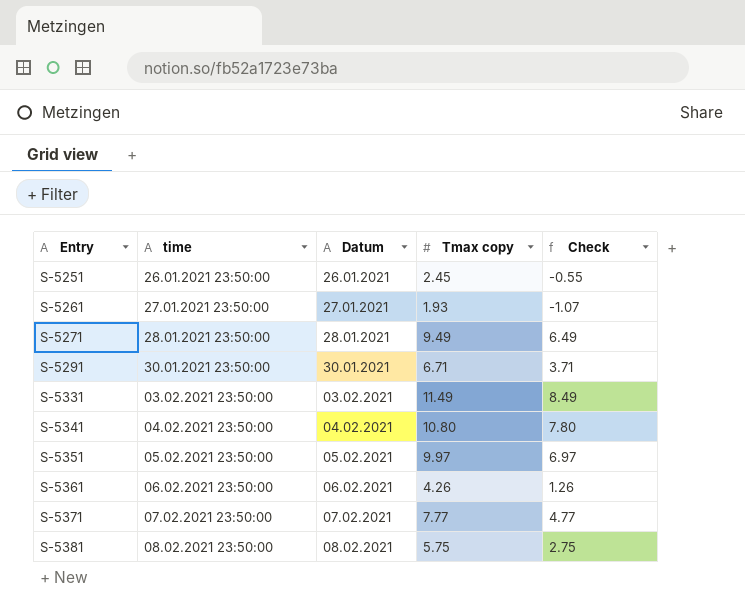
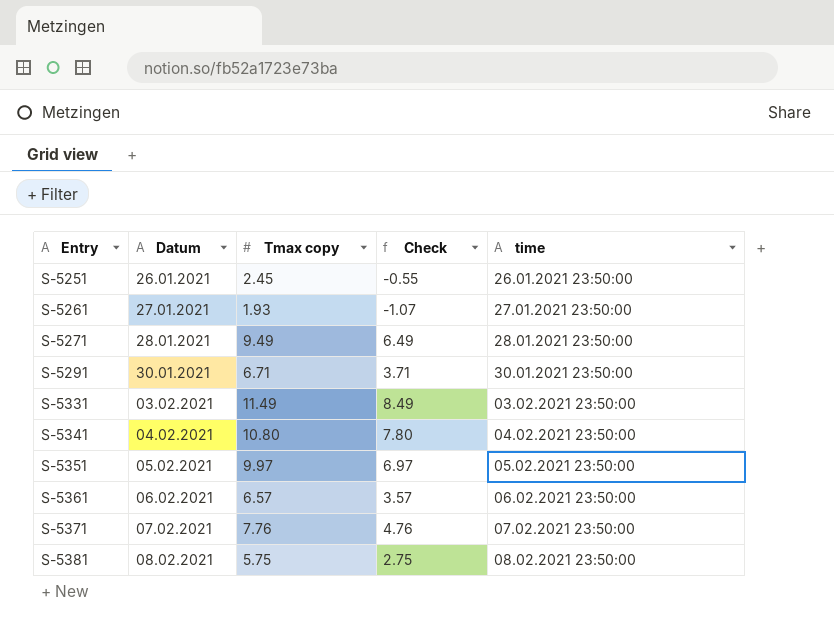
column time | position: 2 -> 5
S-5361 | Tmax copy: 4.26 -> 6.57
S-5361 | Check: 1.26 -> 3.57
S-5371 | Tmax copy: 7.77 -> 7.76
S-5371 | Check: 4.77 -> 4.76

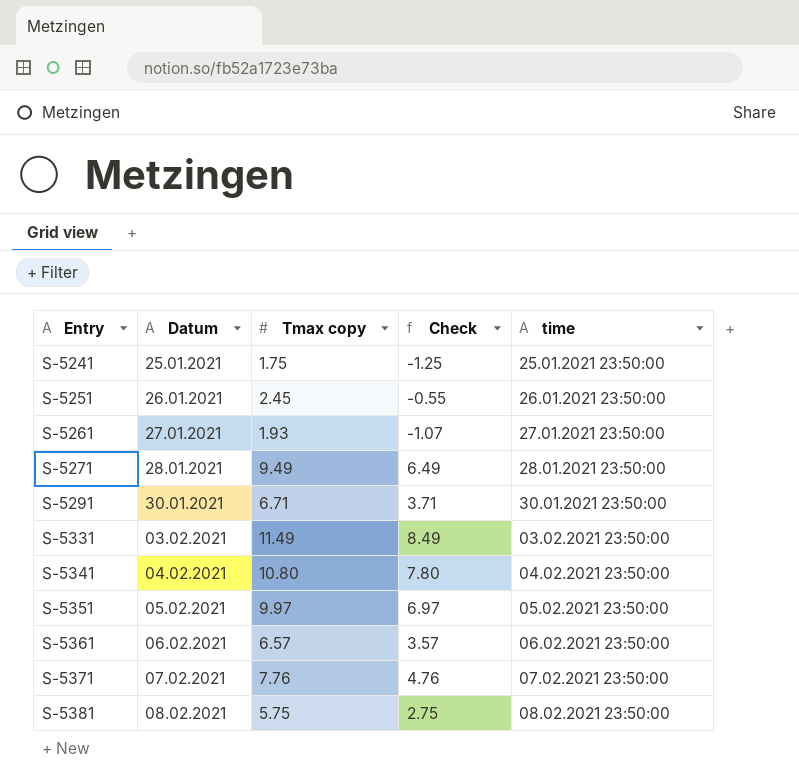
row S-5241: none -> 25.01.2021 | 1.75 | -1.25 | 25.01.2021 23:50:00

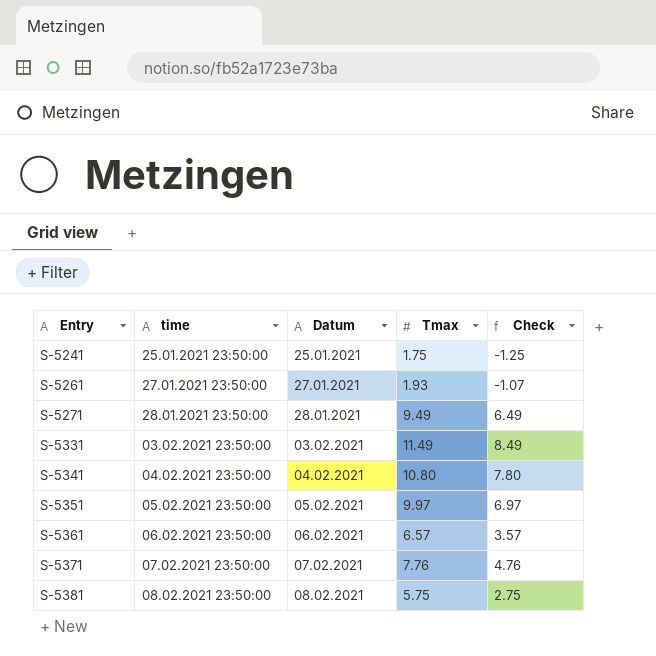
column time | position: 5 -> 2
column name: Tmax copy -> Tmax
row S-5251: 26.01.2021 | 2.45 | -0.55 | 26.01.2021 23:50:00 -> none
row S-5291: 30.01.2021 | 6.71 | 3.71 | 30.01.2021 23:50:00 -> none

